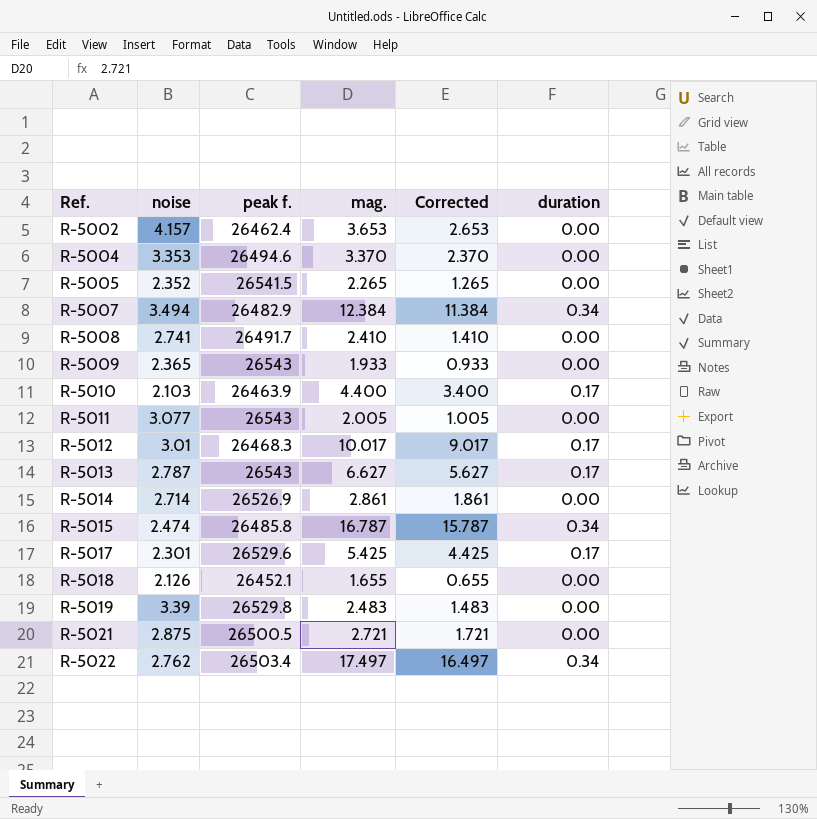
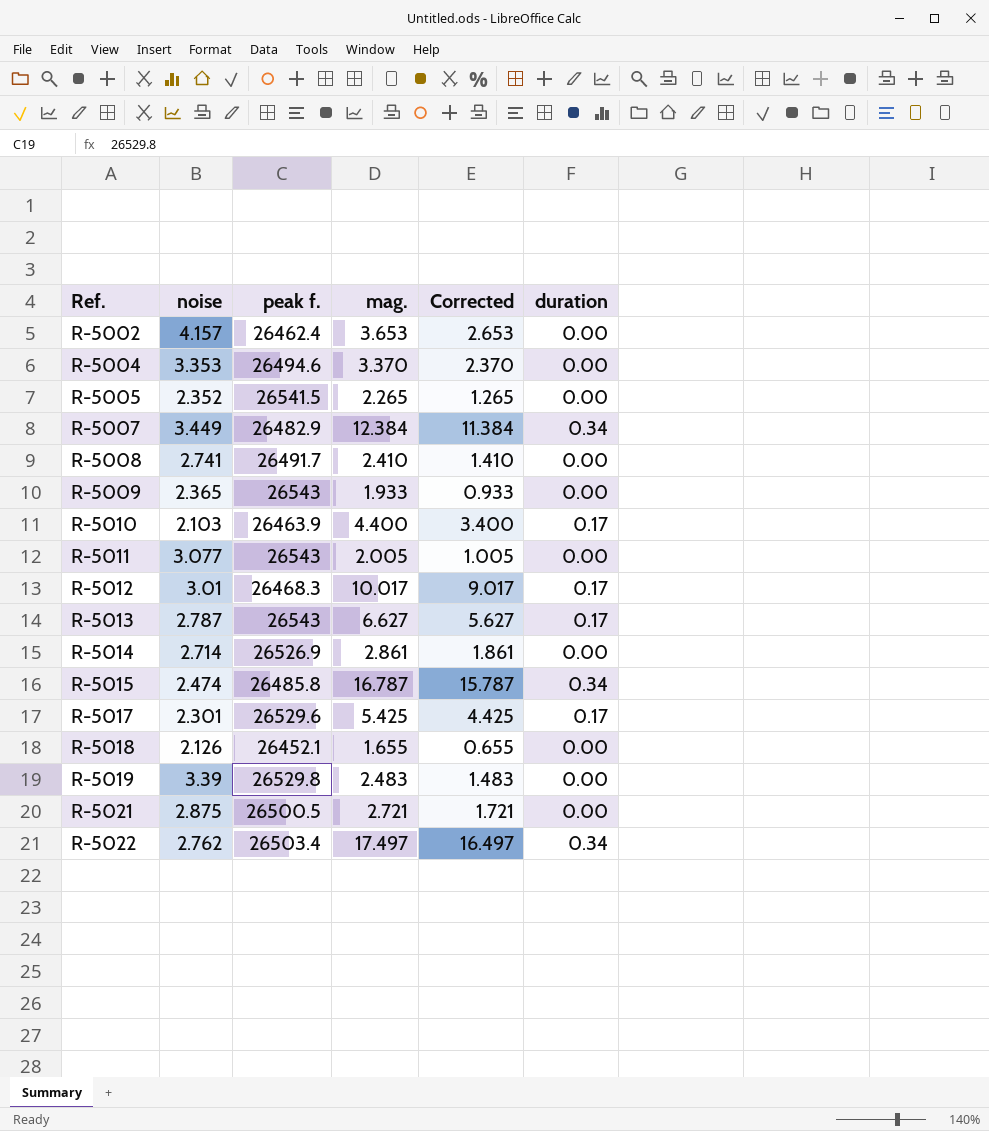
R-5007 | noise: 3.494 -> 3.449

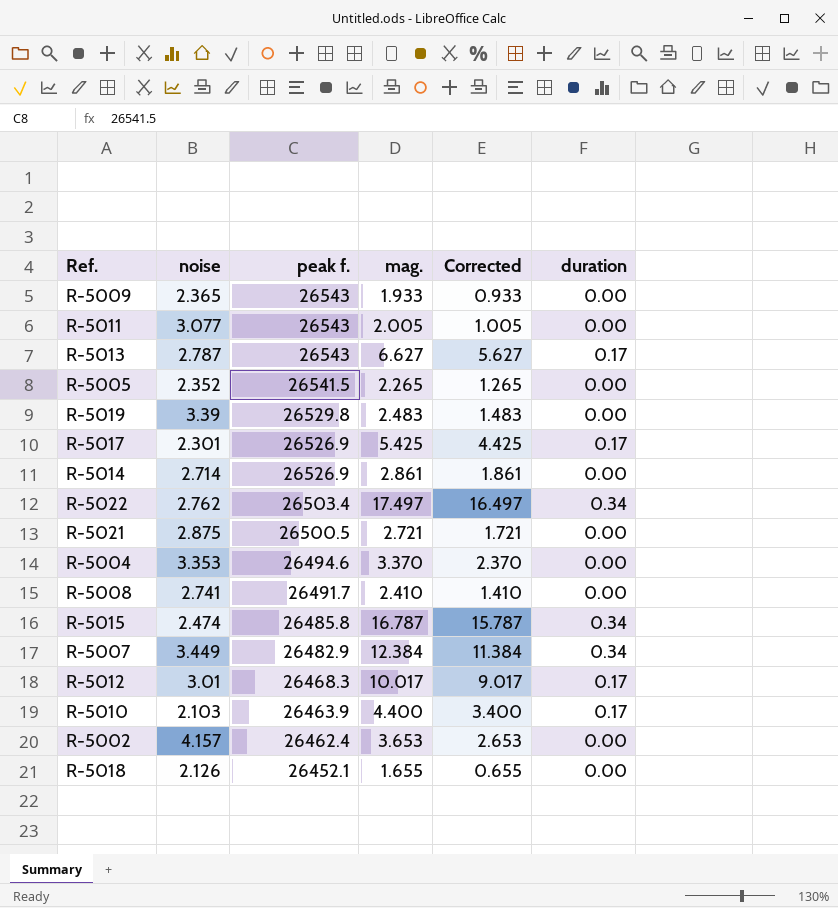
row order: Ref. ascending -> peak f. descending
R-5017 | peak f.: 26529.6 -> 26526.9

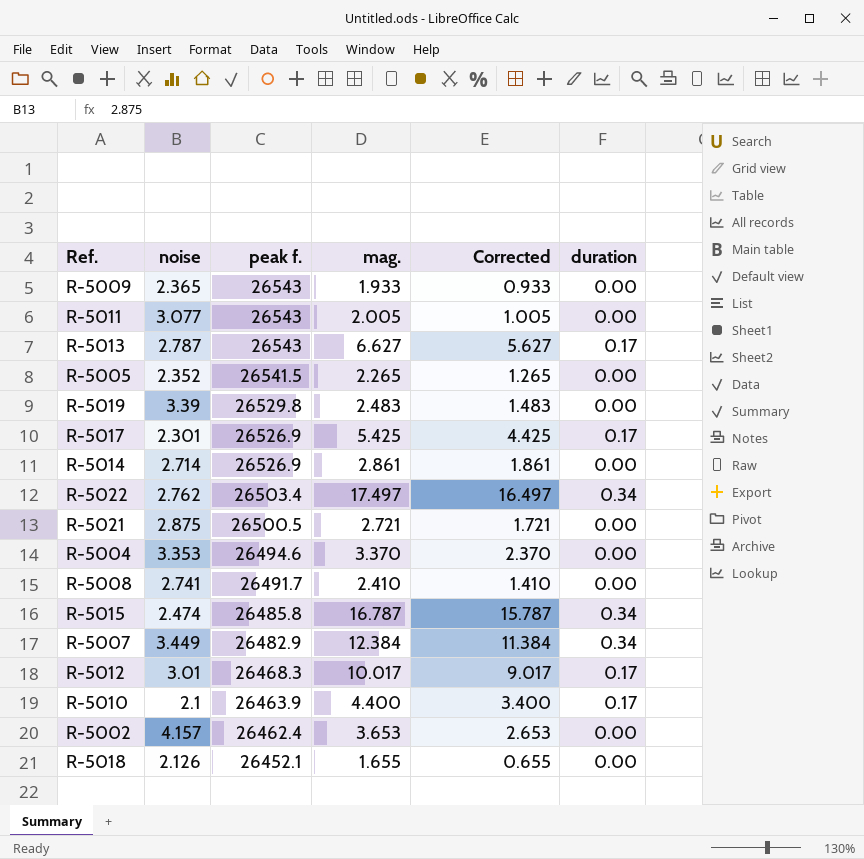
R-5010 | noise: 2.103 -> 2.1

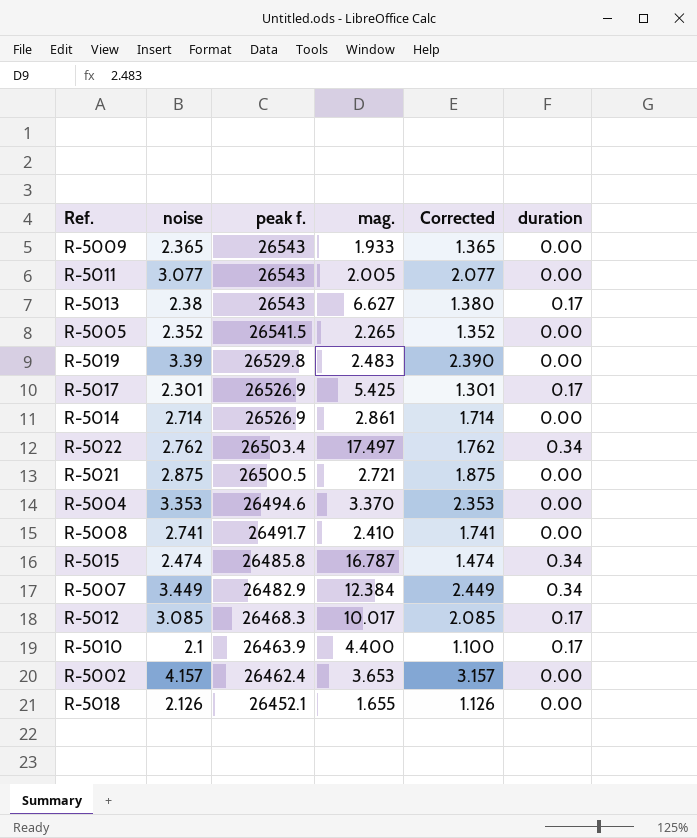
column Corrected | formula: [mag.] - 1 -> [noise] - 1
R-5013 | noise: 2.787 -> 2.38
R-5012 | noise: 3.01 -> 3.085

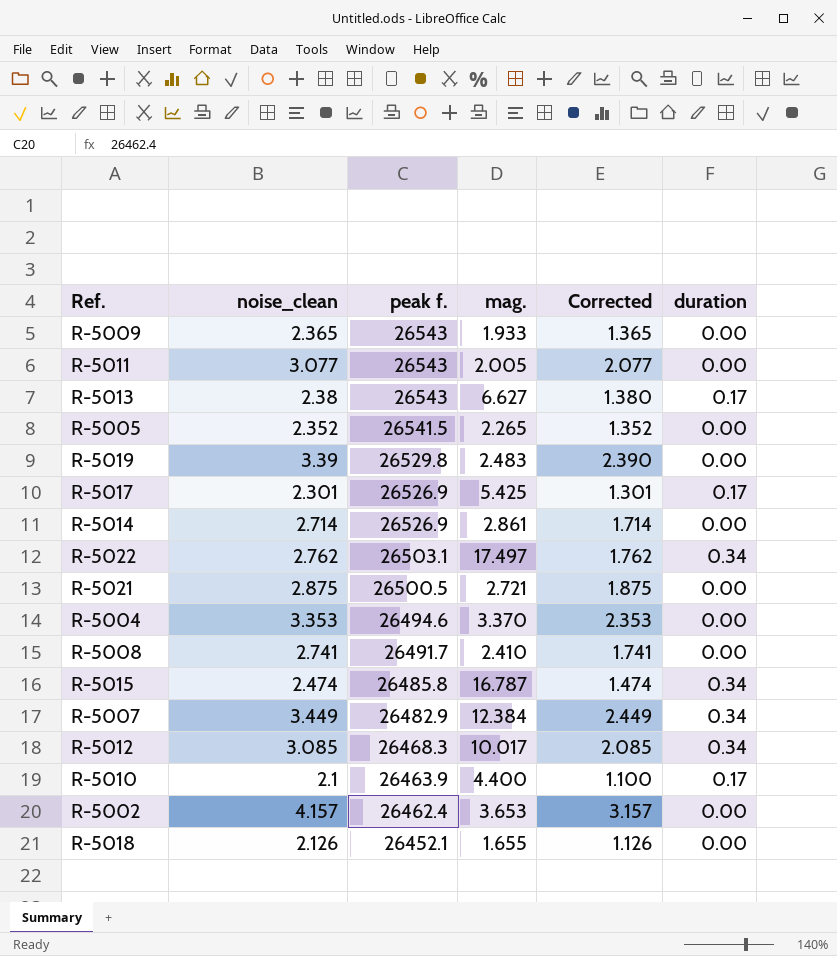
column name: noise -> noise_clean
R-5022 | peak f.: 26503.4 -> 26503.1
R-5012 | duration: 0.17 -> 0.34

